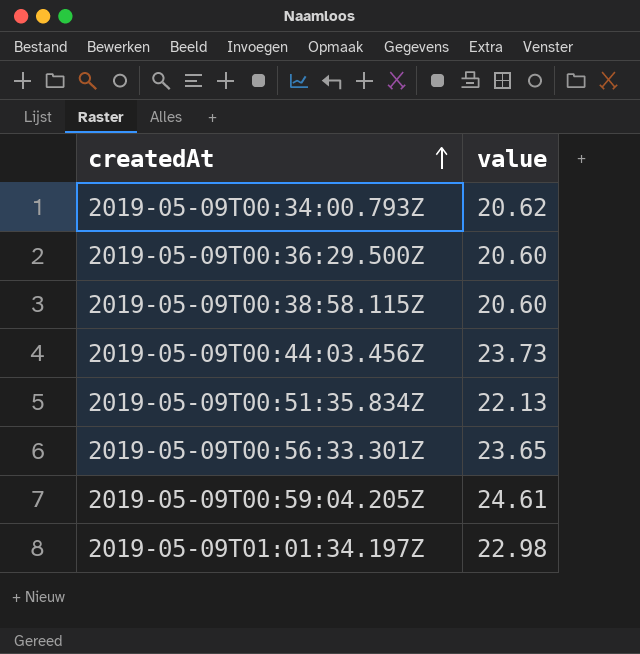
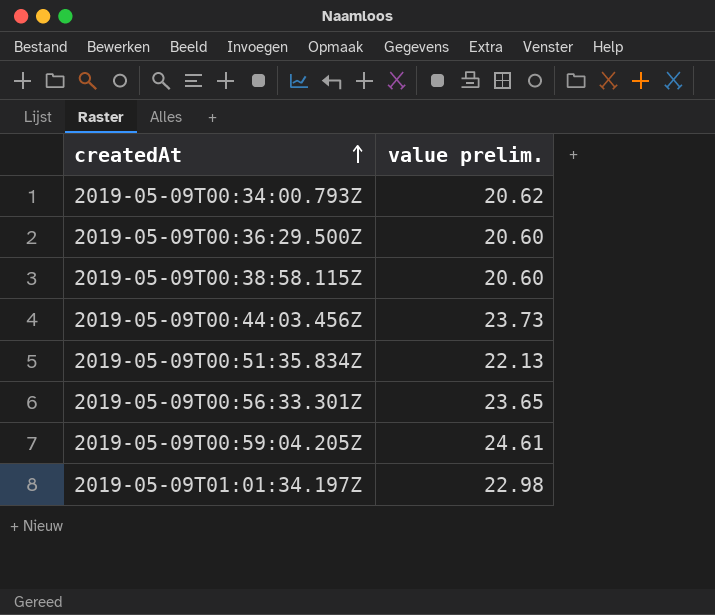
column name: value -> value prelim.

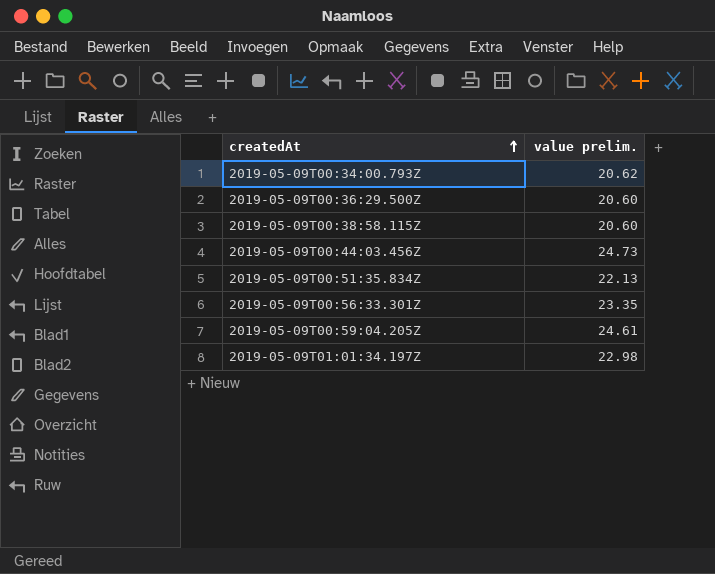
2019-05-09T00:44:03.456Z | value prelim.: 23.73 -> 24.73
2019-05-09T00:56:33.301Z | value prelim.: 23.65 -> 23.35

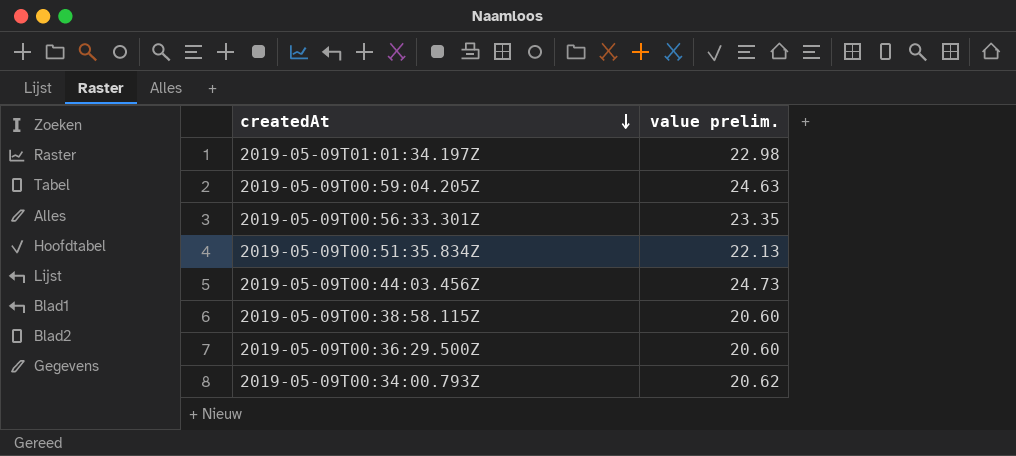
row order: createdAt ascending -> createdAt descending
2019-05-09T00:59:04.205Z | value prelim.: 24.61 -> 24.63

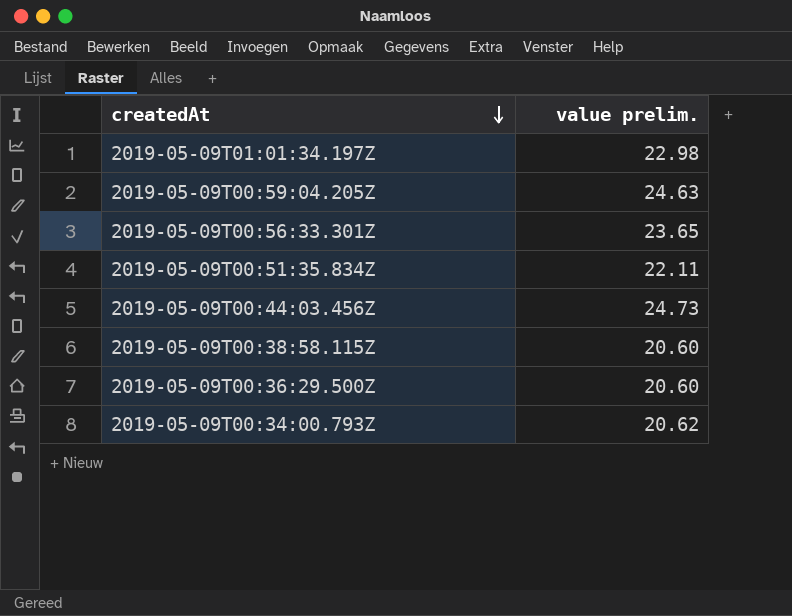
2019-05-09T00:56:33.301Z | value prelim.: 23.35 -> 23.65
2019-05-09T00:51:35.834Z | value prelim.: 22.13 -> 22.11

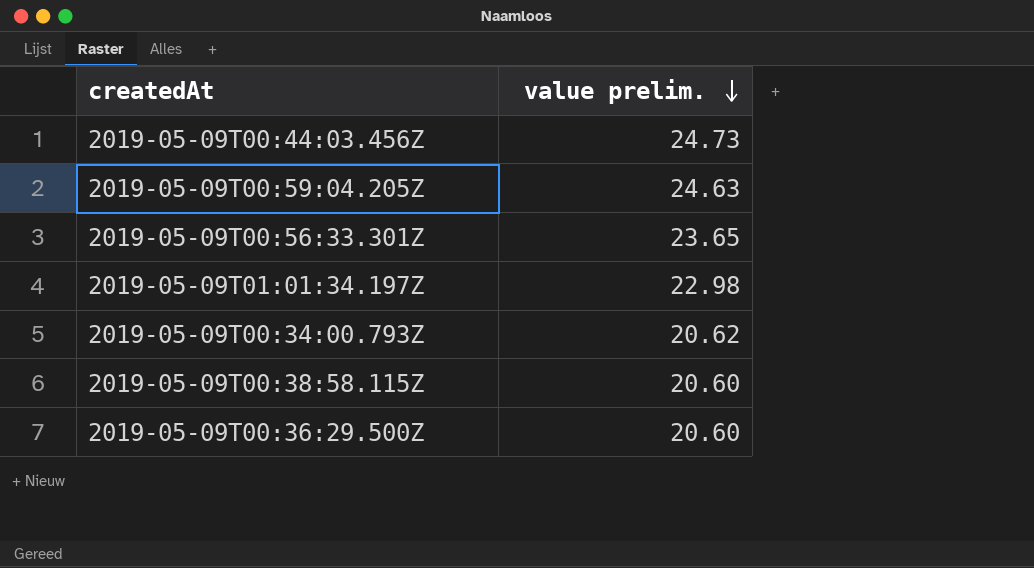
row order: createdAt descending -> value prelim. descending
row 2019-05-09T00:51:35.834Z: 22.11 -> none

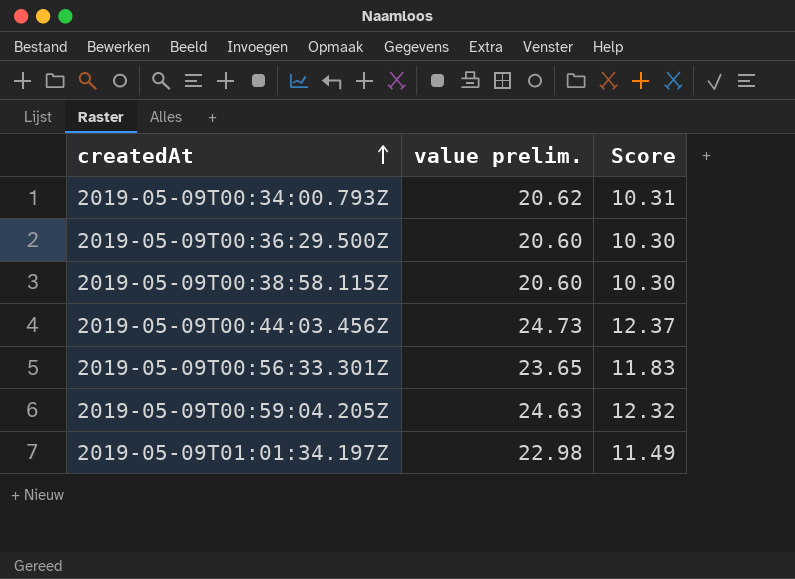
row order: value prelim. descending -> createdAt ascending
column Score | formula: none -> [value prelim.] * 0.5

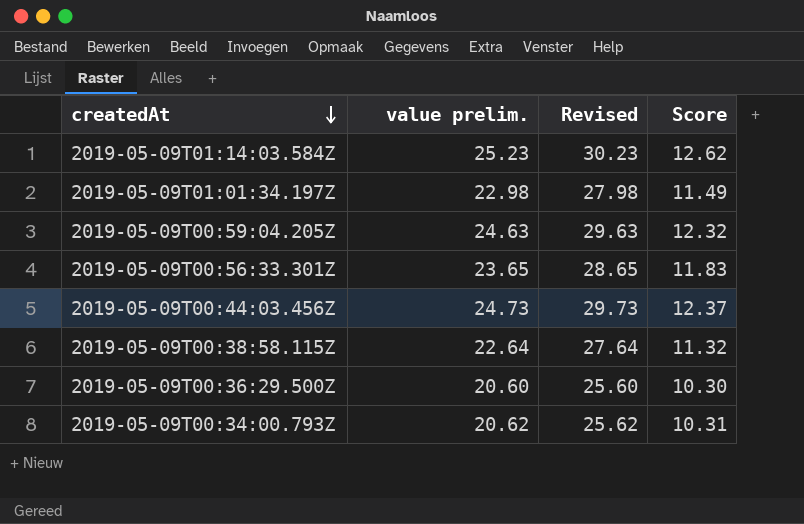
row order: createdAt ascending -> createdAt descending
column Revised | formula: none -> [value prelim.] + 5
row 2019-05-09T01:14:03.584Z: none -> 25.23 | 30.23 | 12.62
2019-05-09T00:38:58.115Z | value prelim.: 20.60 -> 22.64
2019-05-09T00:38:58.115Z | Score: 10.30 -> 11.32

